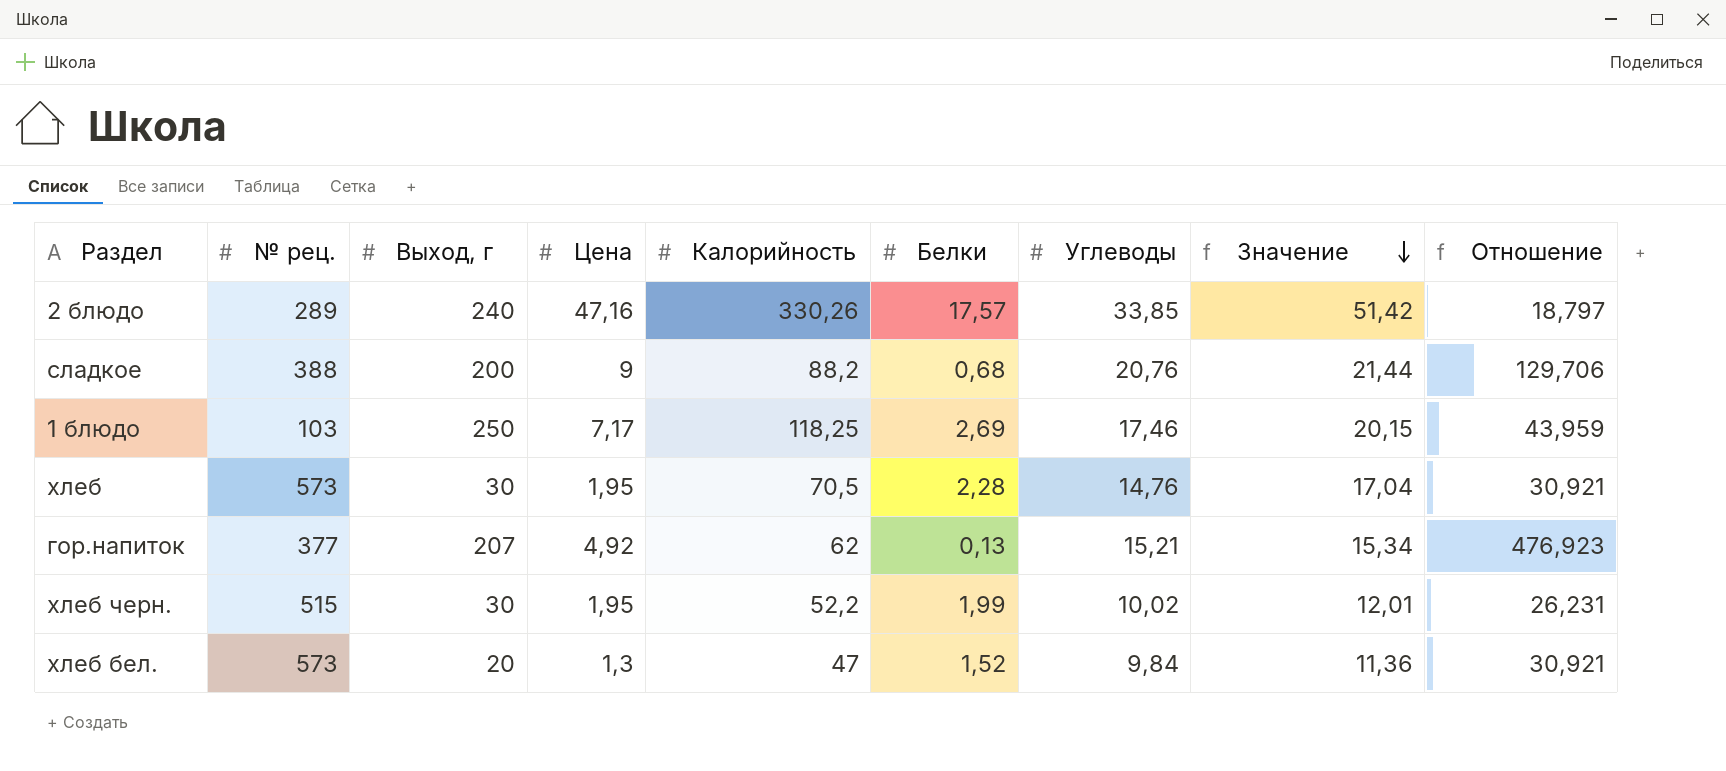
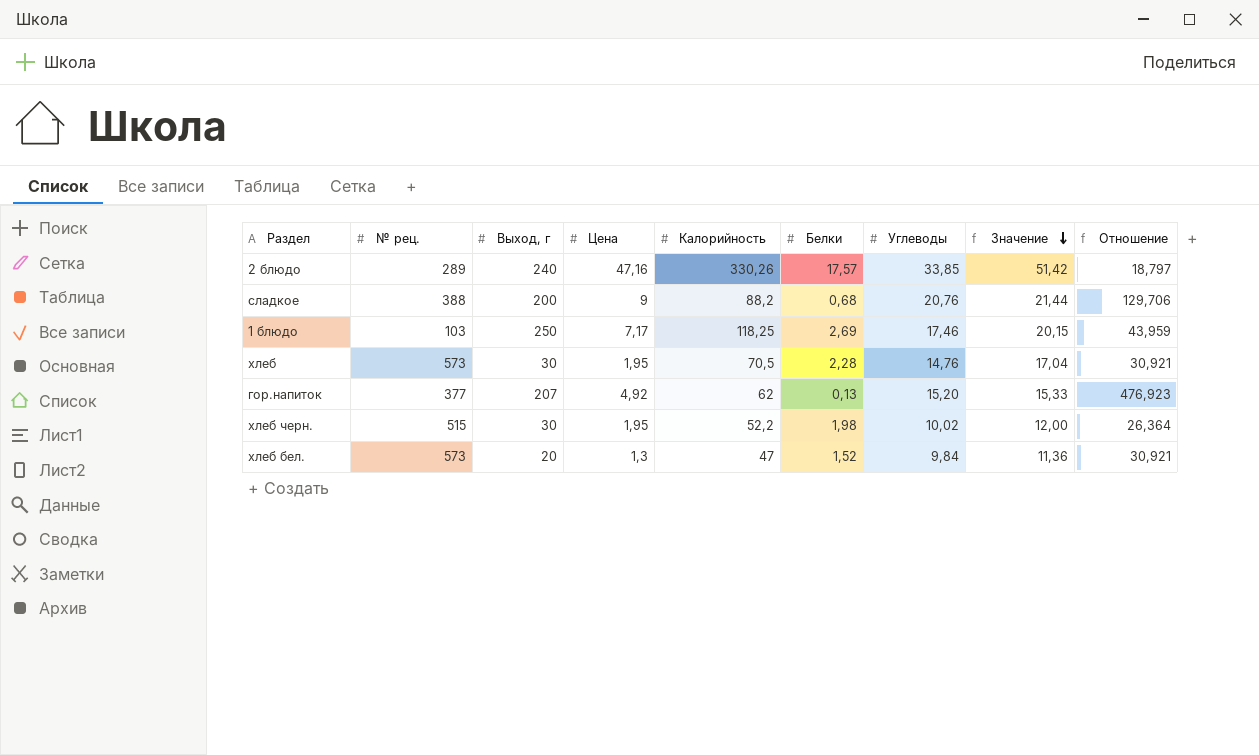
гор.напиток | Углеводы: 15,21 -> 15,20
гор.напиток | Значение: 15,34 -> 15,33
хлеб черн. | Белки: 1,99 -> 1,98
хлеб черн. | Значение: 12,01 -> 12,00
хлеб черн. | Отношение: 26,231 -> 26,364

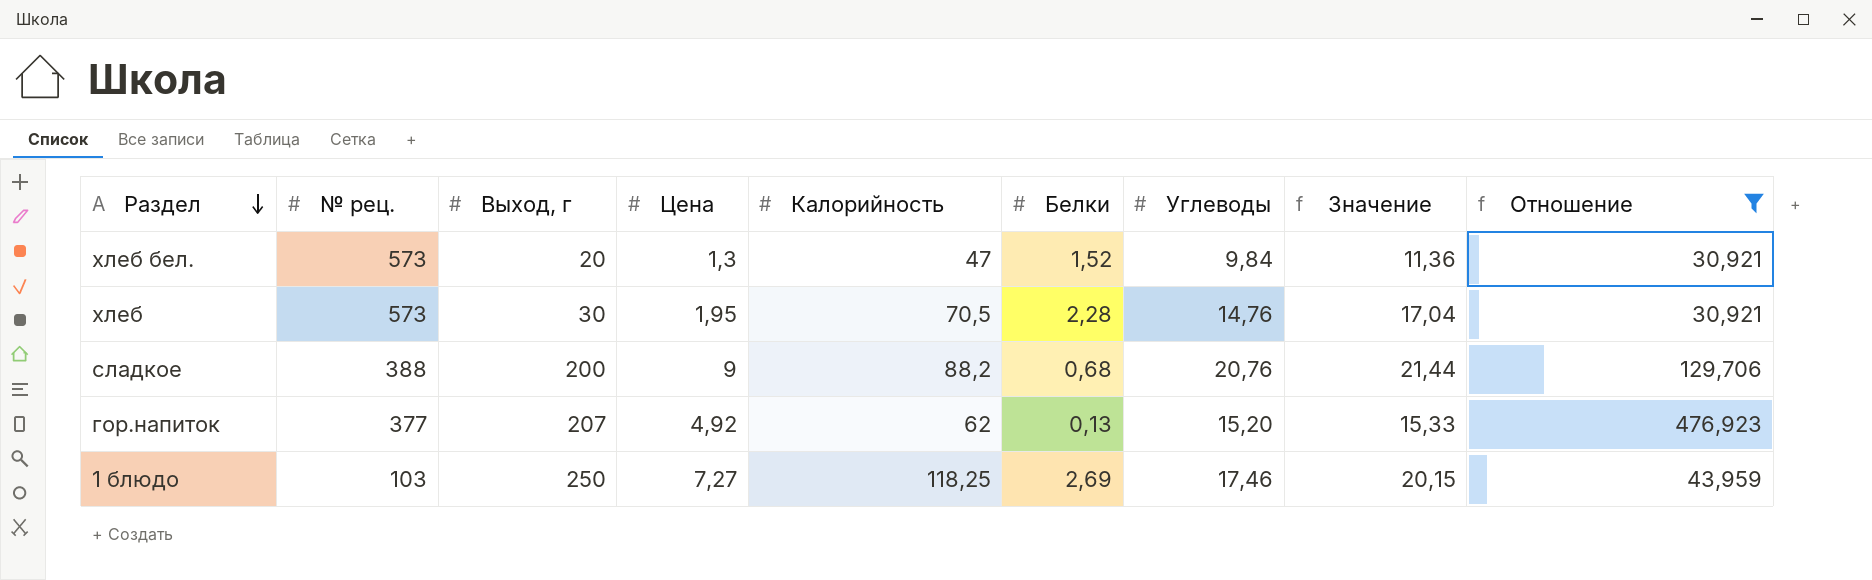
filter: none -> Отношение >= 30,921
row order: Значение descending -> Раздел descending
1 блюдо | Цена: 7,17 -> 7,27

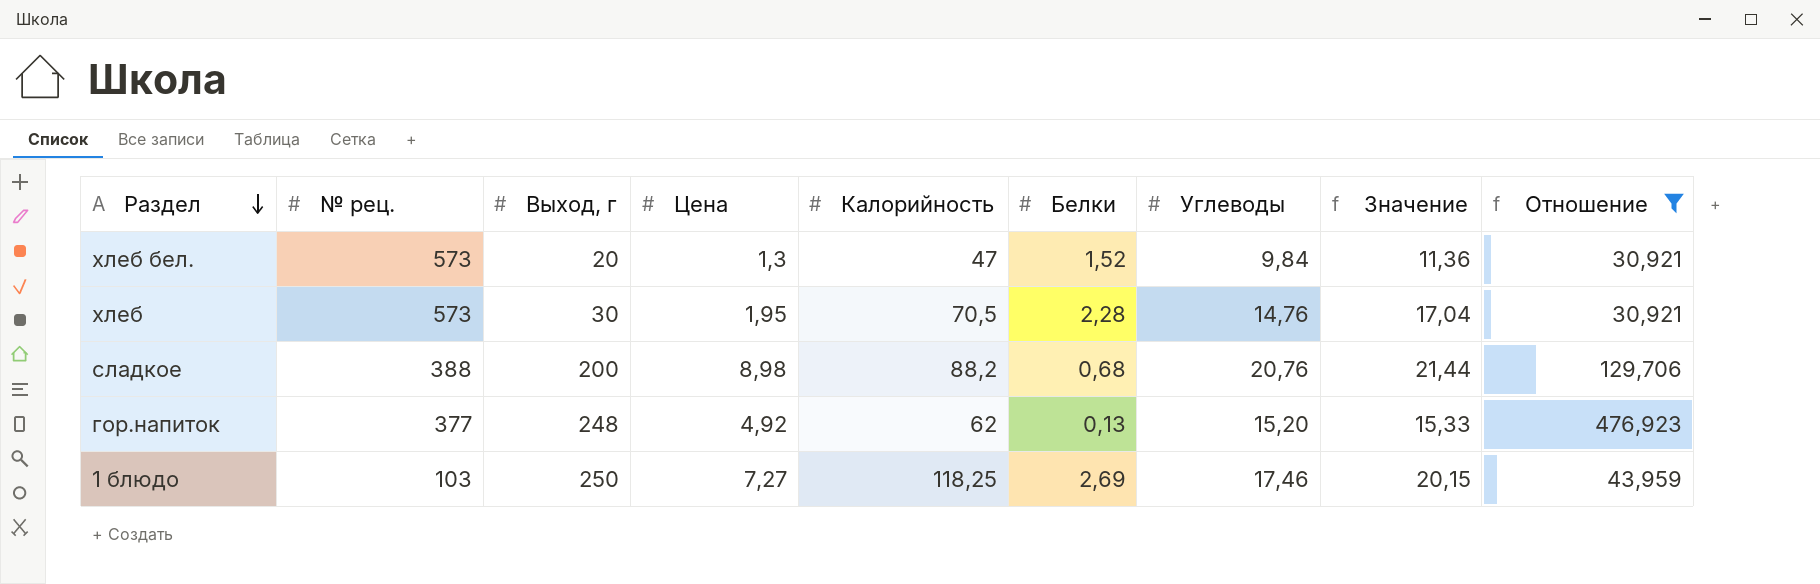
сладкое | Цена: 9 -> 8,98
гор.напиток | Выход, г: 207 -> 248

